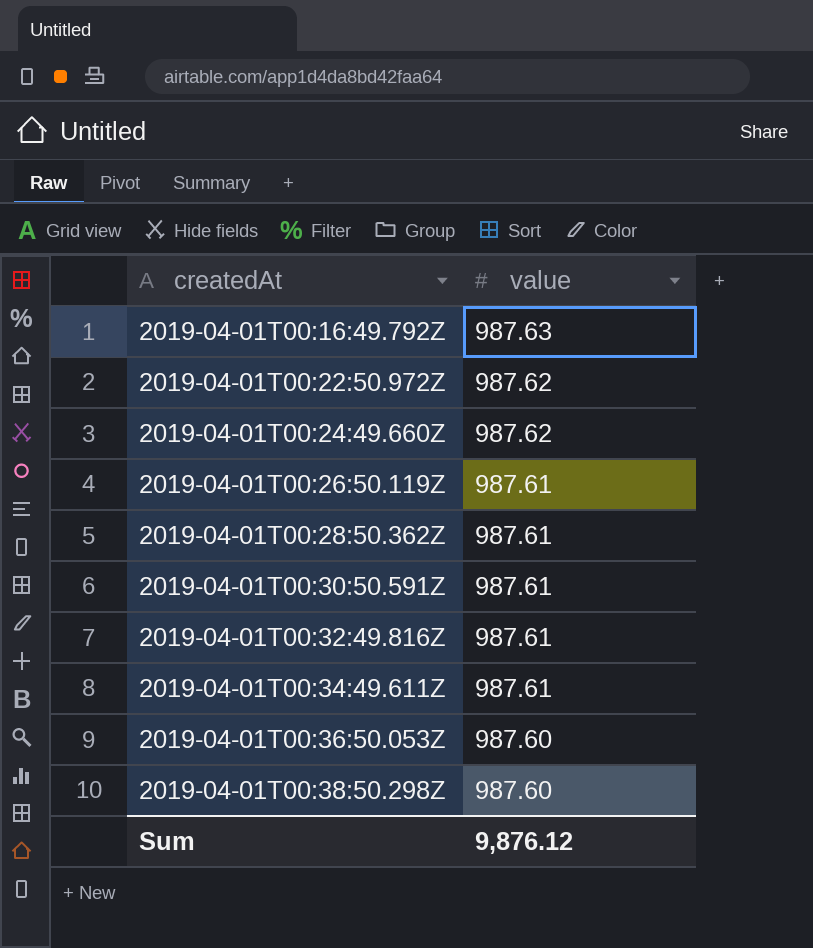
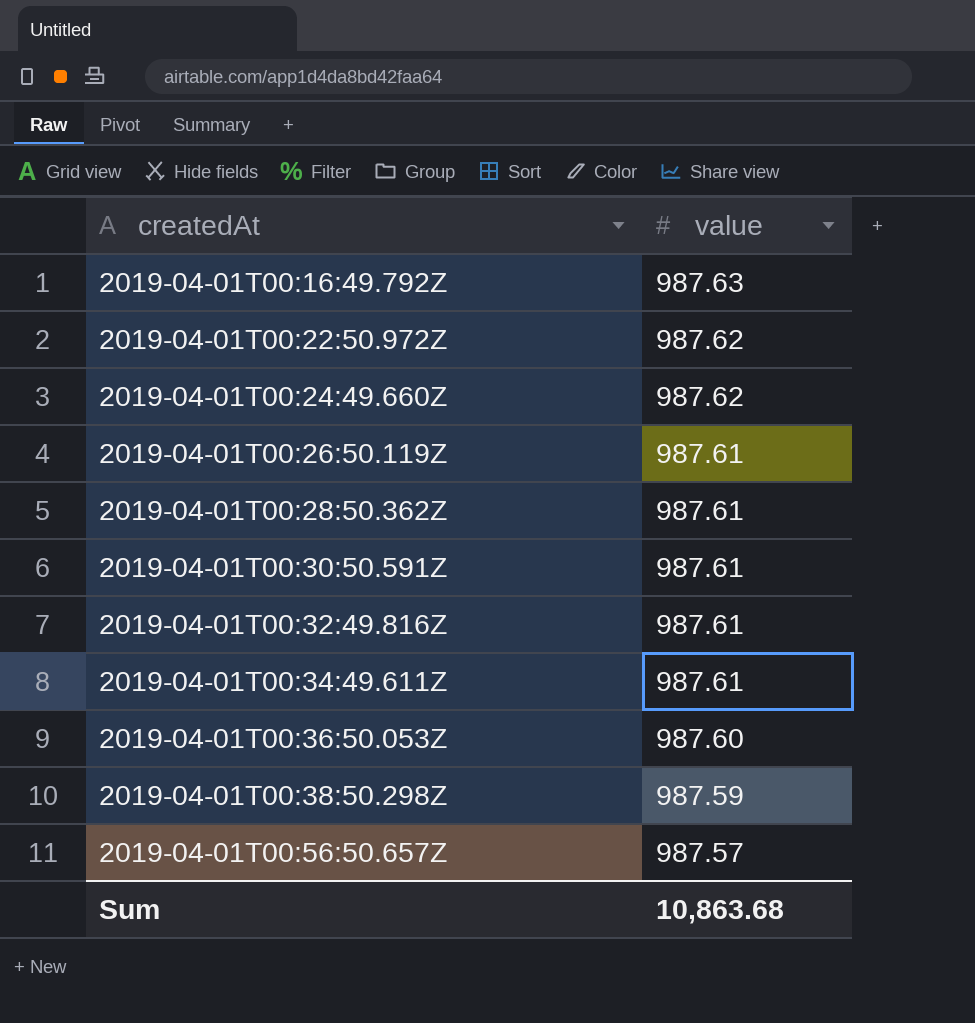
2019-04-01T00:38:50.298Z | value: 987.60 -> 987.59
row 2019-04-01T00:56:50.657Z: none -> 987.57
Sum | value: 9,876.12 -> 10,863.68

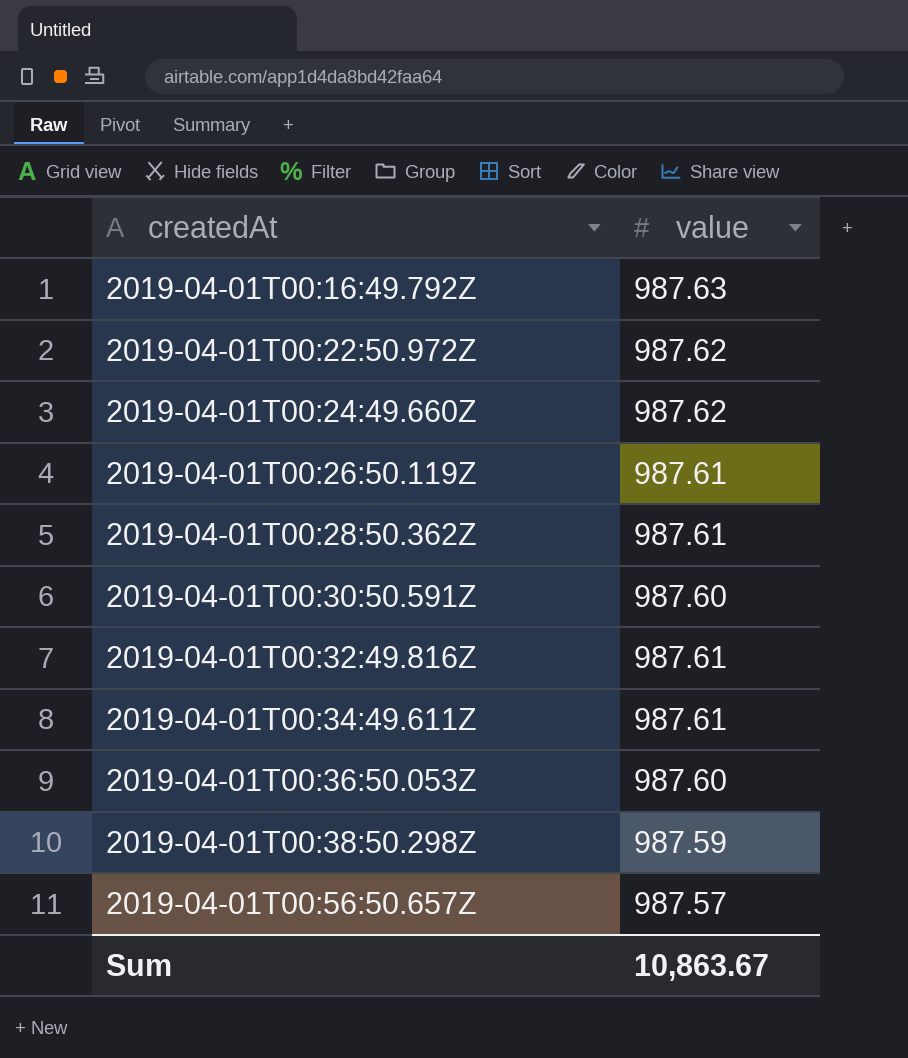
2019-04-01T00:30:50.591Z | value: 987.61 -> 987.60
Sum | value: 10,863.68 -> 10,863.67

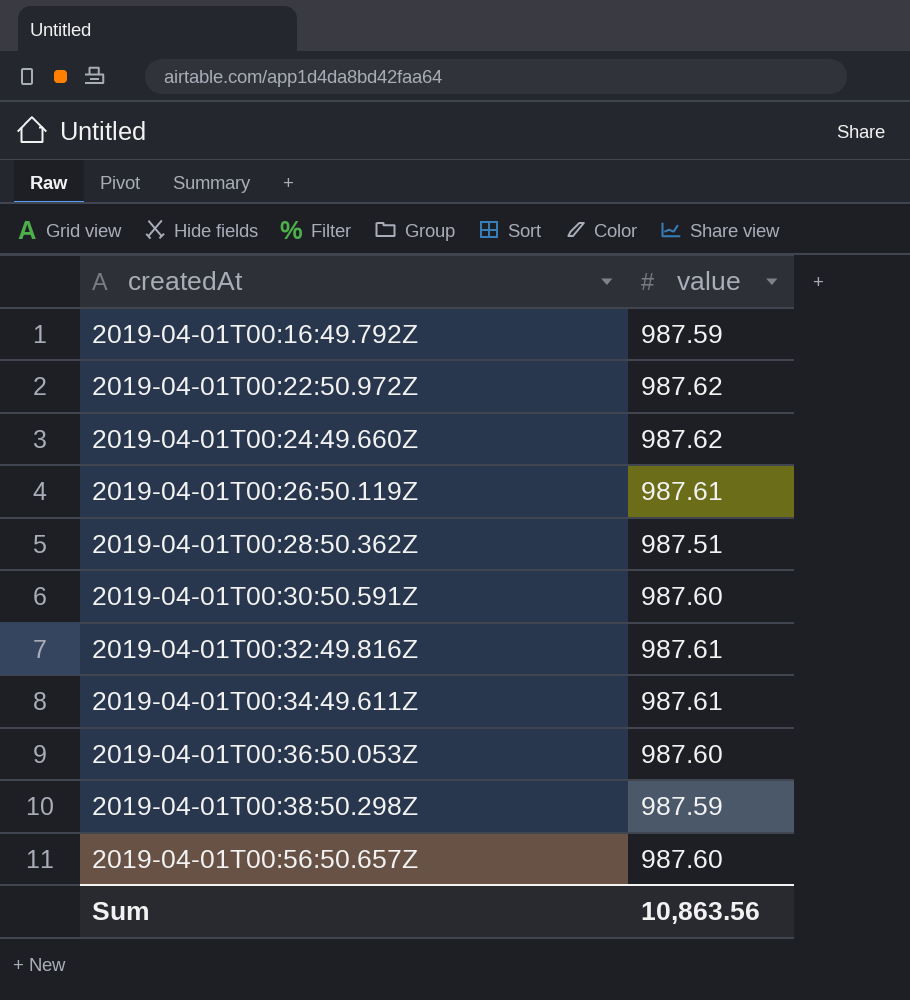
2019-04-01T00:16:49.792Z | value: 987.63 -> 987.59
2019-04-01T00:28:50.362Z | value: 987.61 -> 987.51
2019-04-01T00:56:50.657Z | value: 987.57 -> 987.60
Sum | value: 10,863.67 -> 10,863.56

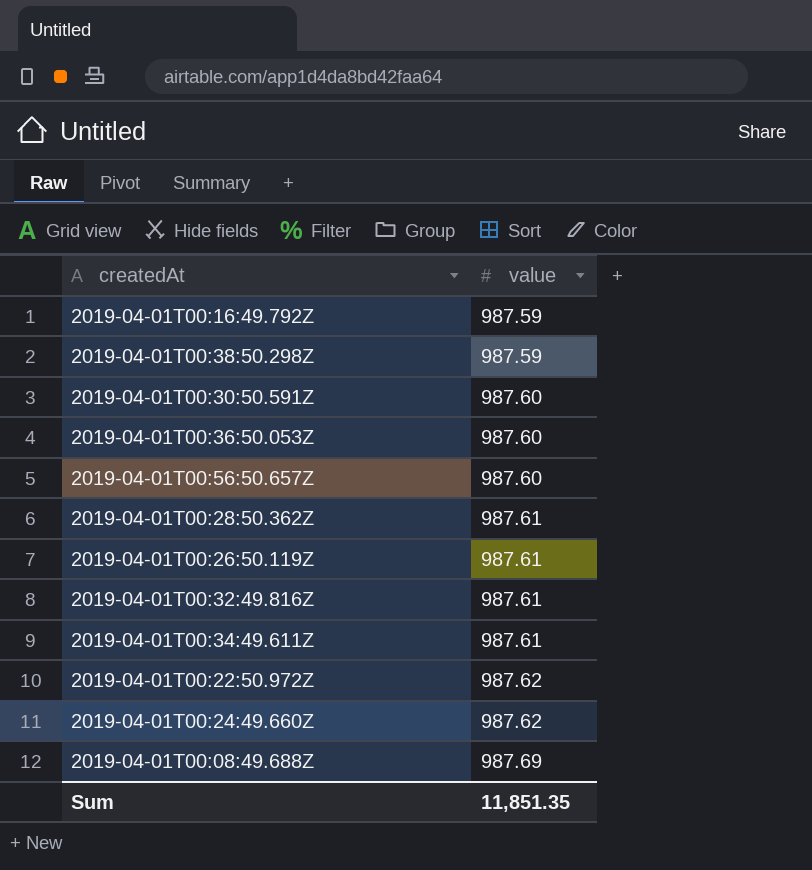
row order: createdAt ascending -> value ascending
2019-04-01T00:28:50.362Z | value: 987.51 -> 987.61
row 2019-04-01T00:08:49.688Z: none -> 987.69
Sum | value: 10,863.56 -> 11,851.35

